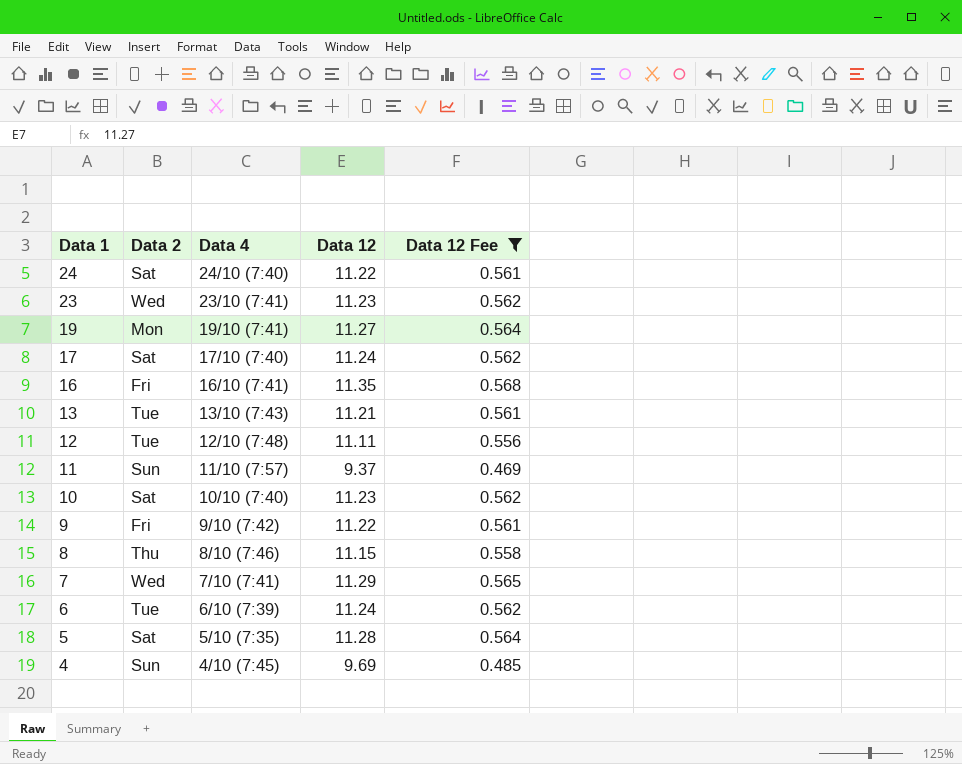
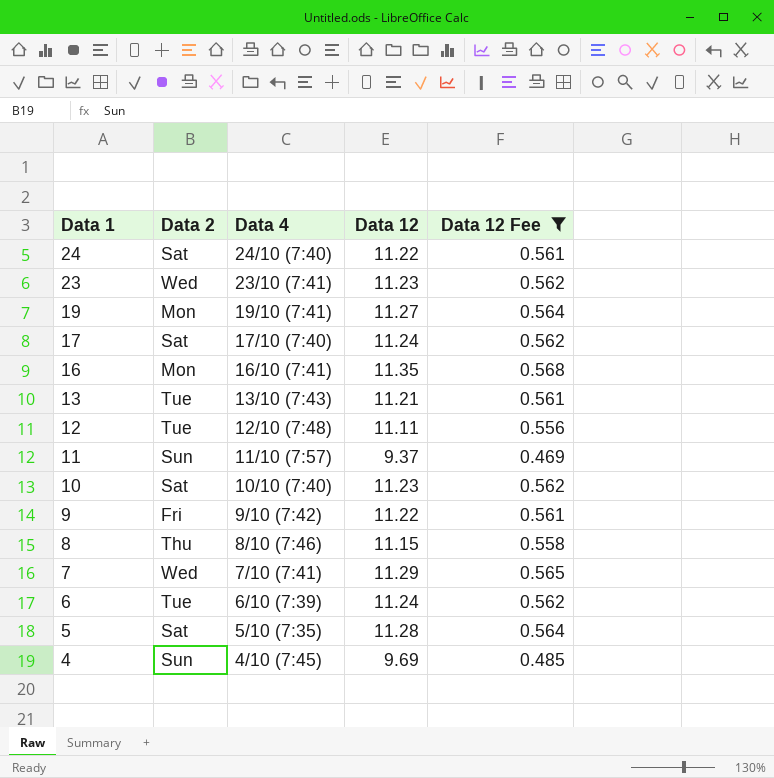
16 | Data 2: Fri -> Mon

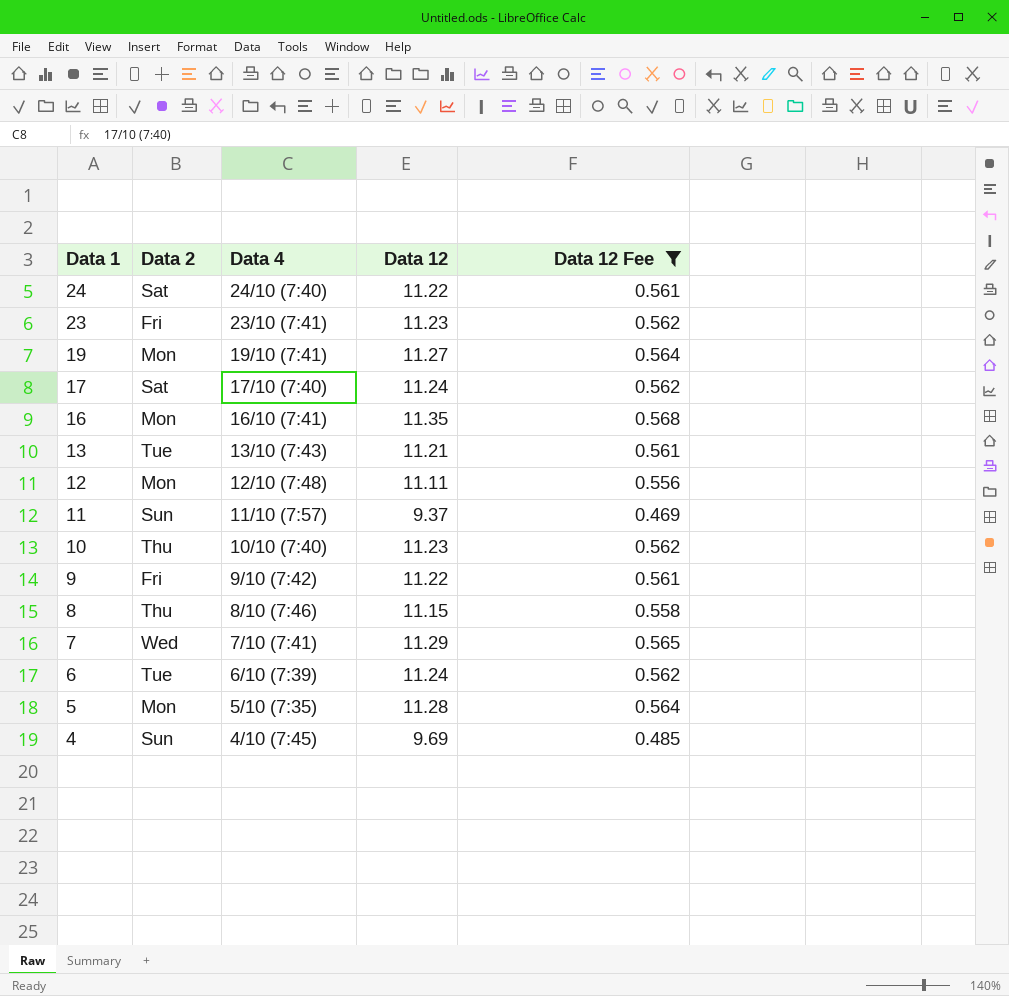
23 | Data 2: Wed -> Fri
12 | Data 2: Tue -> Mon
10 | Data 2: Sat -> Thu
5 | Data 2: Sat -> Mon

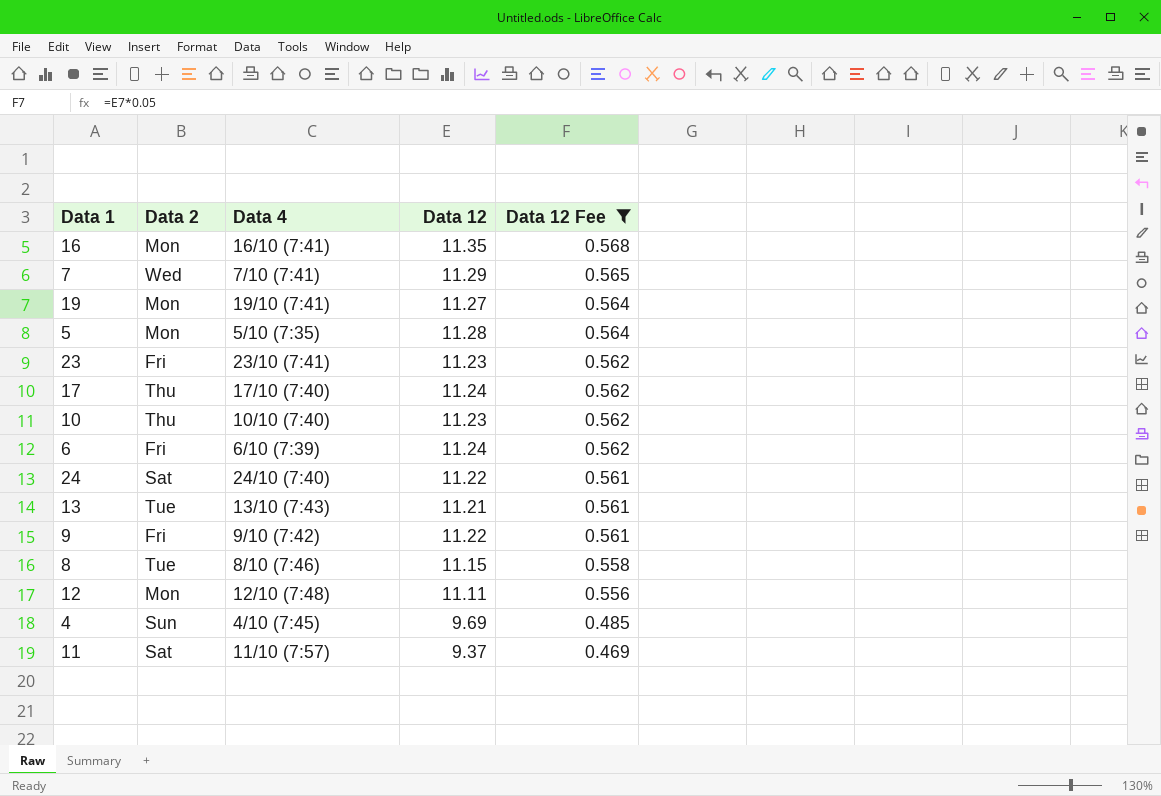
row order: Data 1 descending -> Data 12 Fee descending
17 | Data 2: Sat -> Thu
6 | Data 2: Tue -> Fri
8 | Data 2: Thu -> Tue
11 | Data 2: Sun -> Sat

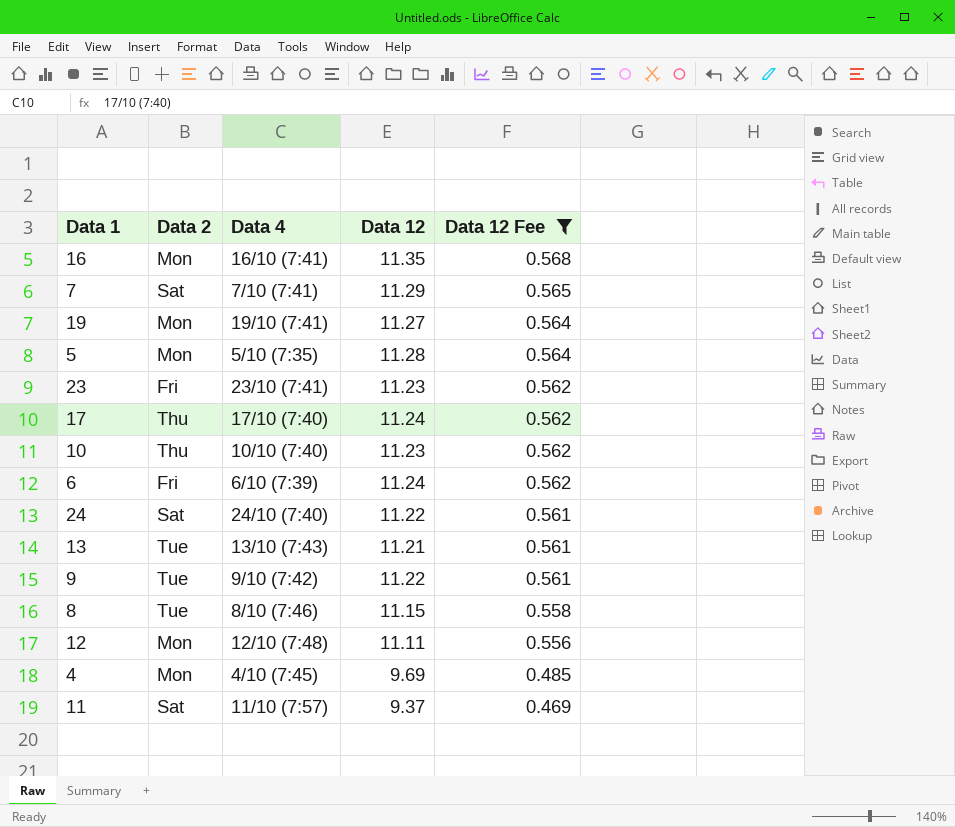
7 | Data 2: Wed -> Sat
9 | Data 2: Fri -> Tue
4 | Data 2: Sun -> Mon

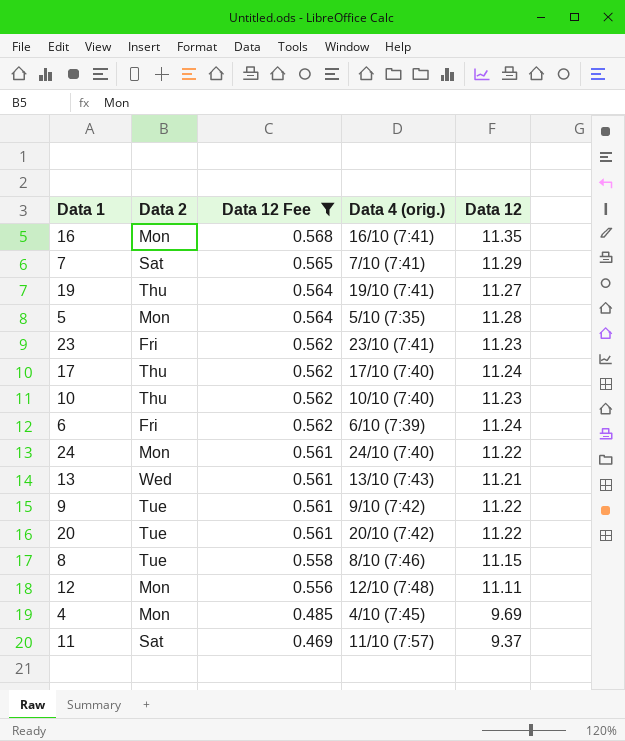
column Data 12 Fee | position: 5 -> 3
column name: Data 4 -> Data 4 (orig.)
19 | Data 2: Mon -> Thu
24 | Data 2: Sat -> Mon
13 | Data 2: Tue -> Wed
row 20: none -> Tue | 0.561 | 20/10 (7:42) | 11.22

